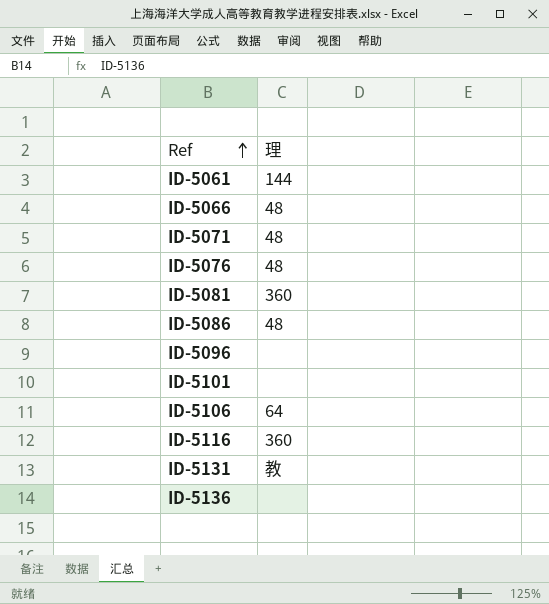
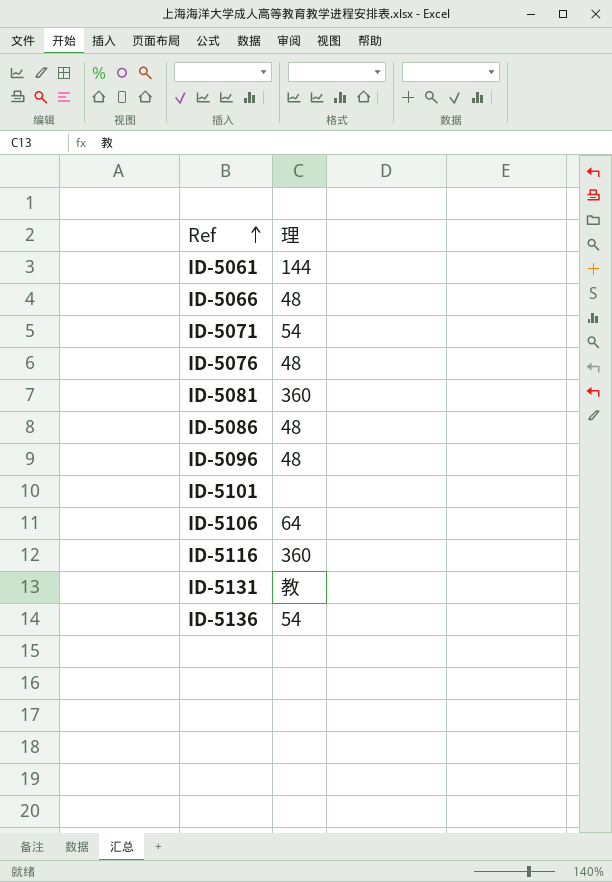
ID-5071 | 理: 48 -> 54
ID-5096 | 理: none -> 48
ID-5136 | 理: none -> 54

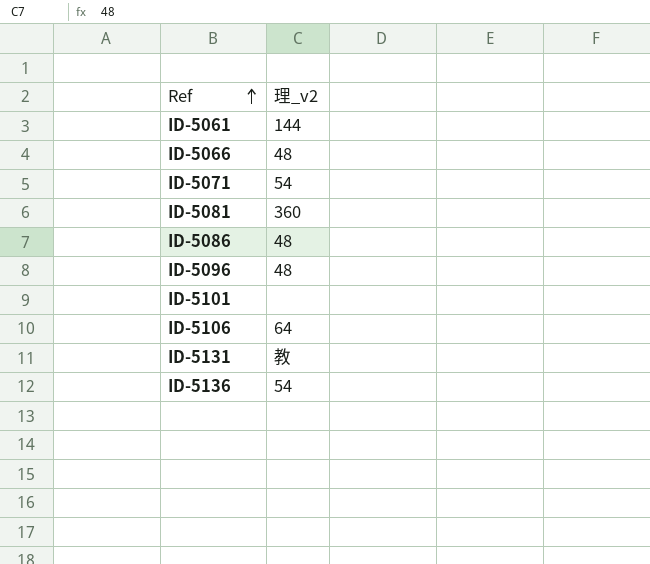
column name: 理 -> 理_v2
row ID-5076: 48 -> none
row ID-5116: 360 -> none

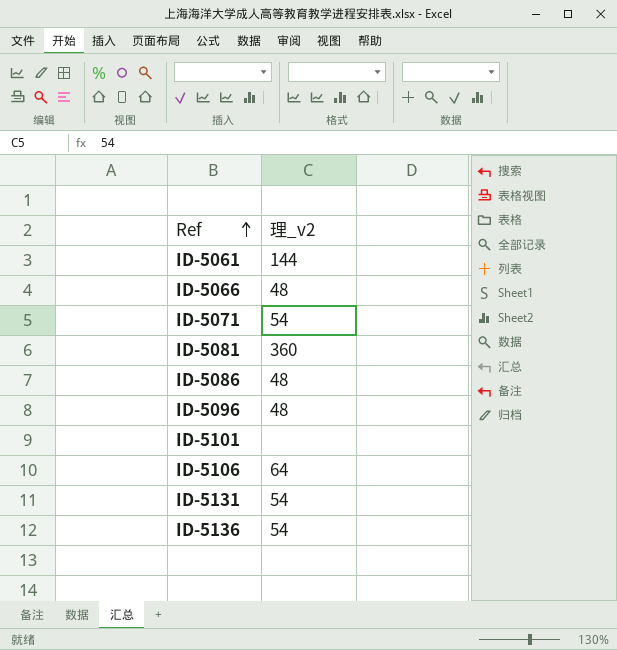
ID-5131 | 理_v2: 教 -> 54

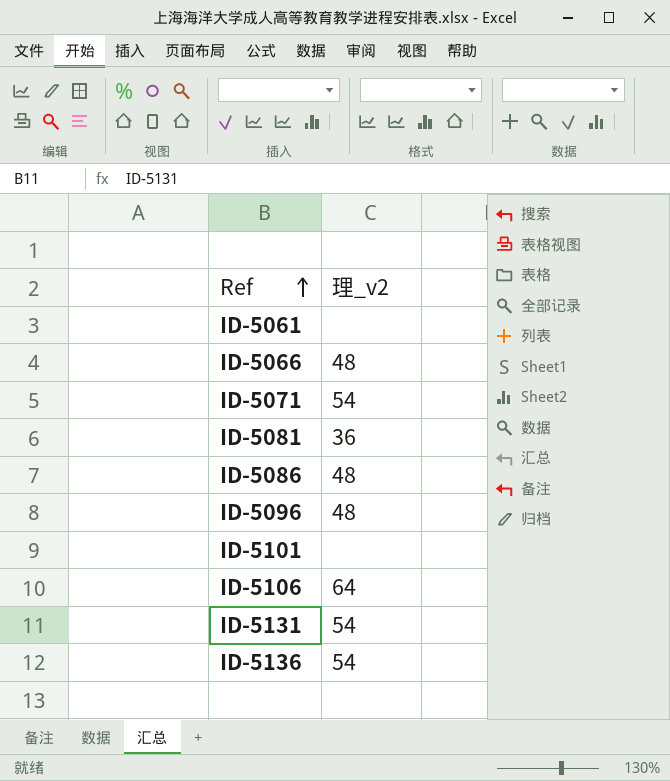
ID-5061 | 理_v2: 144 -> none
ID-5081 | 理_v2: 360 -> 36

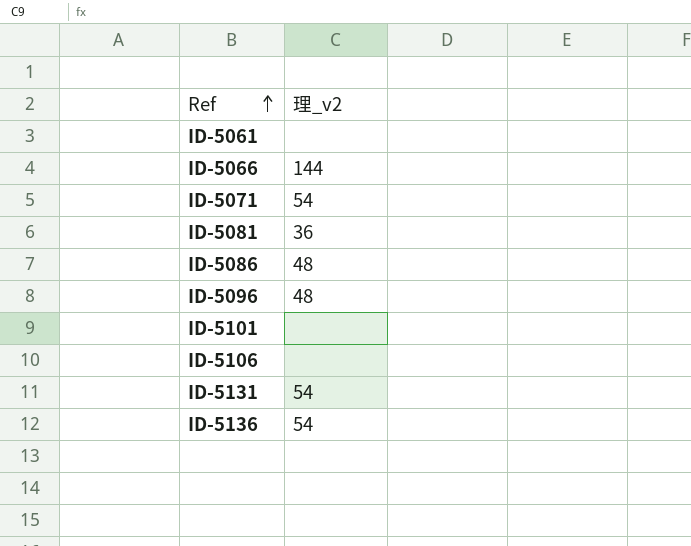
ID-5066 | 理_v2: 48 -> 144
ID-5106 | 理_v2: 64 -> none

